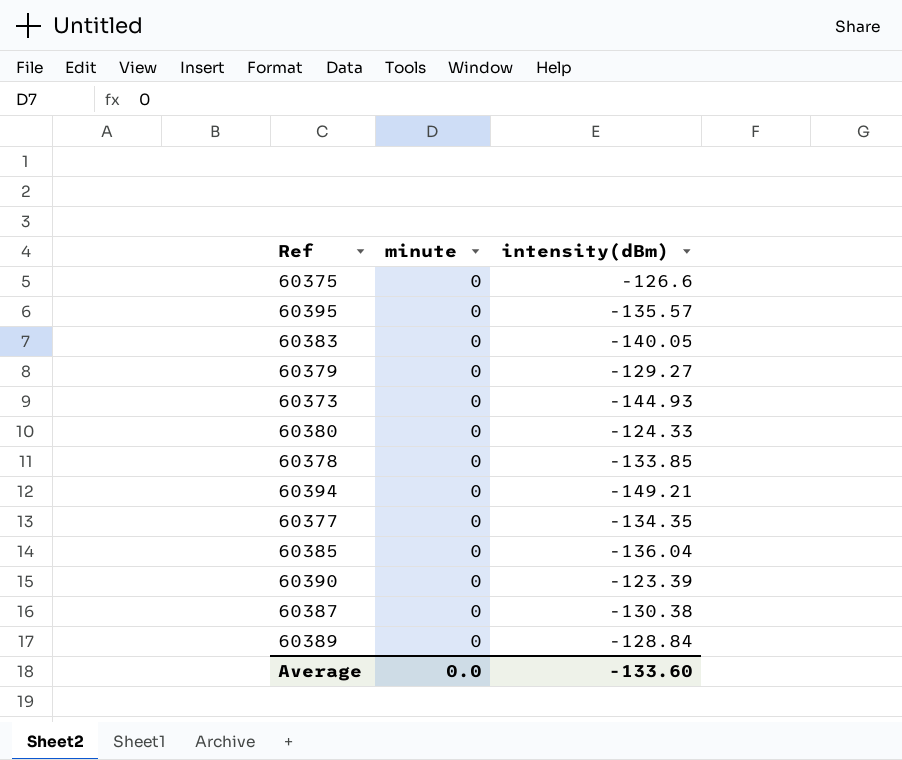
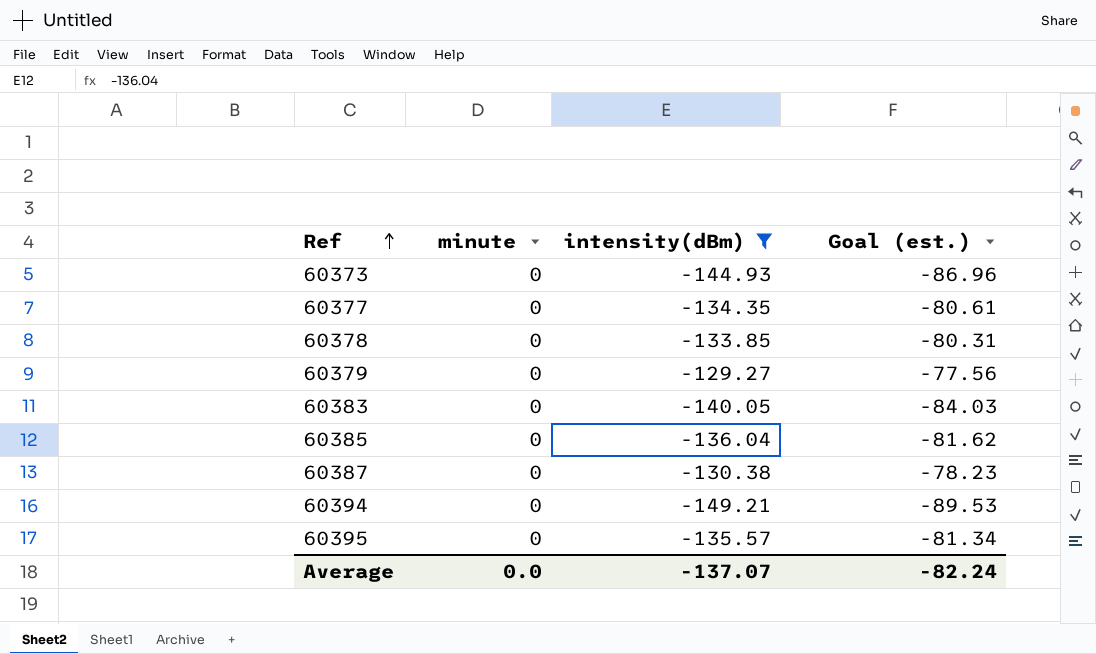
filter: none -> intensity(dBm) <= -129.27
row order: none -> Ref ascending
column Goal (est.) | formula: none -> [intensity(dBm)] * 0.6
Average | intensity(dBm): -133.60 -> -137.07

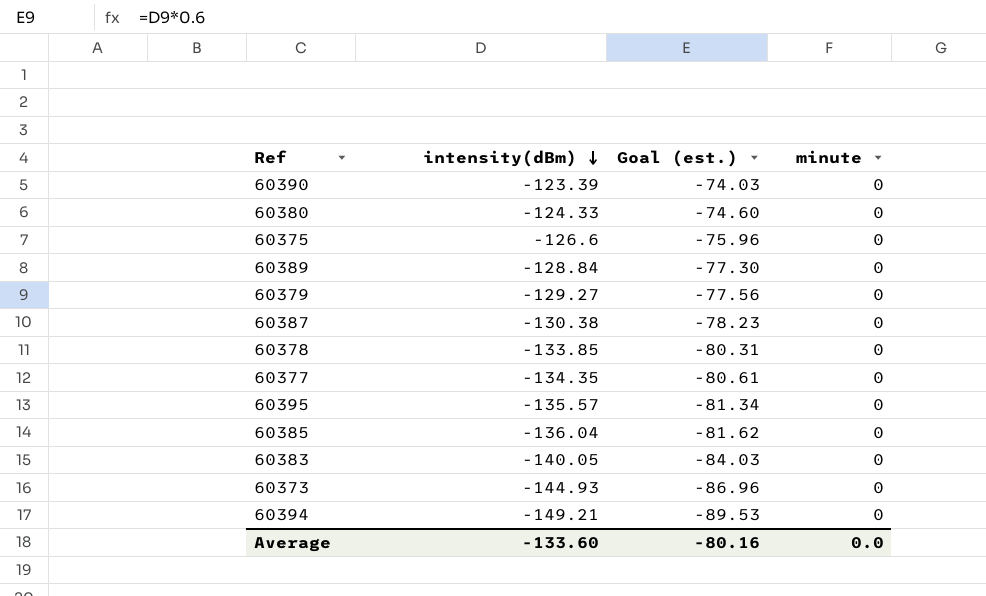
filter: intensity(dBm) <= -129.27 -> none
row order: Ref ascending -> intensity(dBm) descending
column minute | position: 2 -> 4
Average | intensity(dBm): -137.07 -> -133.60
Average | Goal (est.): -82.24 -> -80.16

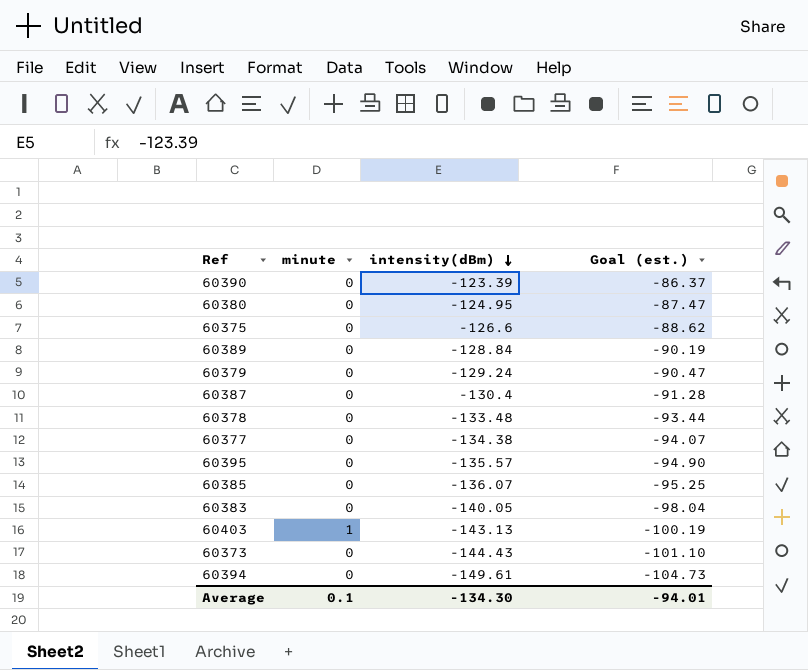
column minute | position: 4 -> 2
column Goal (est.) | formula: [intensity(dBm)] * 0.6 -> [intensity(dBm)] * 0.7
60380 | intensity(dBm): -124.33 -> -124.95
60379 | intensity(dBm): -129.27 -> -129.24
60387 | intensity(dBm): -130.38 -> -130.4
60378 | intensity(dBm): -133.85 -> -133.48
60377 | intensity(dBm): -134.35 -> -134.38
60385 | intensity(dBm): -136.04 -> -136.07
row 60403: none -> 1 | -143.13 | -100.19
60373 | intensity(dBm): -144.93 -> -144.43
60394 | intensity(dBm): -149.21 -> -149.61
Average | minute: 0.0 -> 0.1
Average | intensity(dBm): -133.60 -> -134.30
Average | Goal (est.): -80.16 -> -94.01

